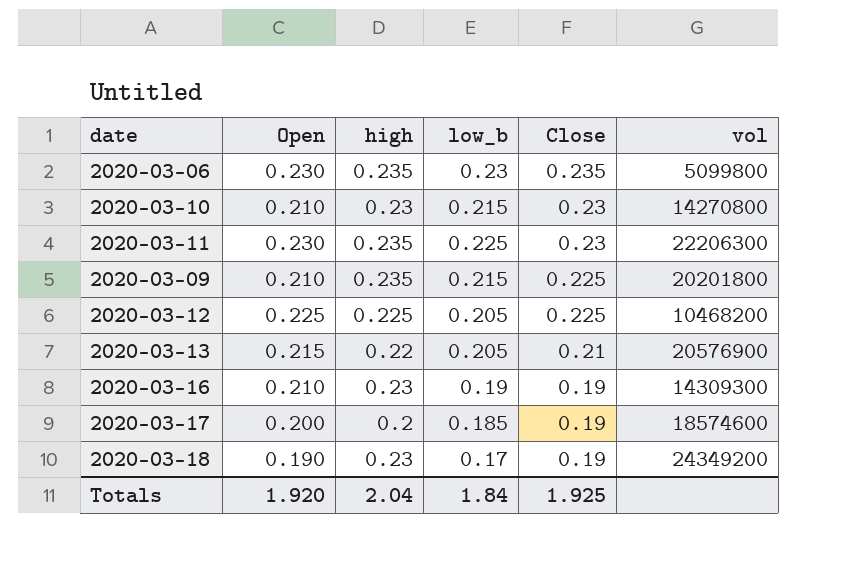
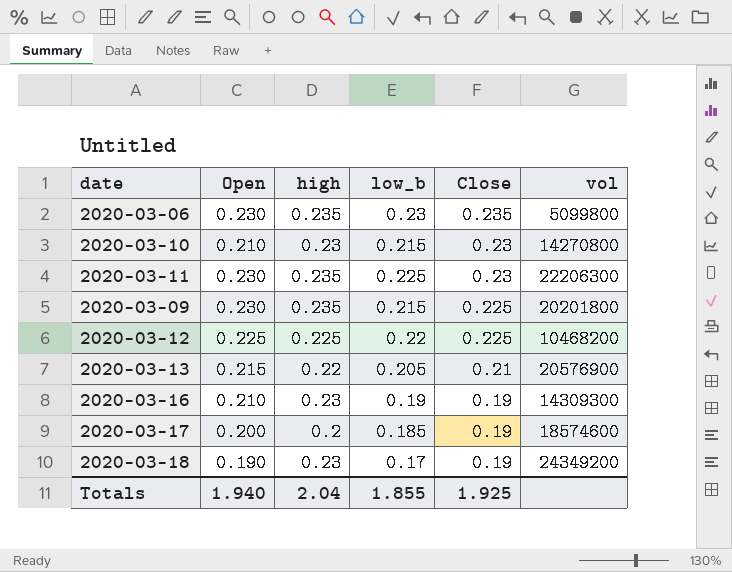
2020-03-09 | Open: 0.210 -> 0.230
2020-03-12 | low_b: 0.205 -> 0.22
Totals | Open: 1.920 -> 1.940
Totals | low_b: 1.84 -> 1.855

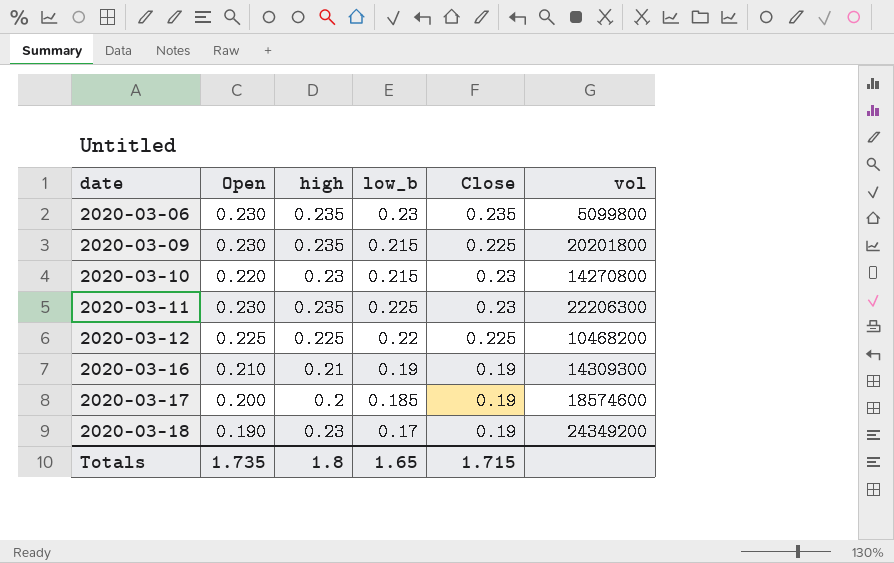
row order: Close descending -> date ascending
row 2020-03-13: 0.215 | 0.22 | 0.205 | 0.21 | 20576900 -> none
2020-03-10 | Open: 0.210 -> 0.220
2020-03-16 | high: 0.23 -> 0.21
Totals | Open: 1.940 -> 1.735
Totals | high: 2.04 -> 1.8
Totals | low_b: 1.855 -> 1.65
Totals | Close: 1.925 -> 1.715

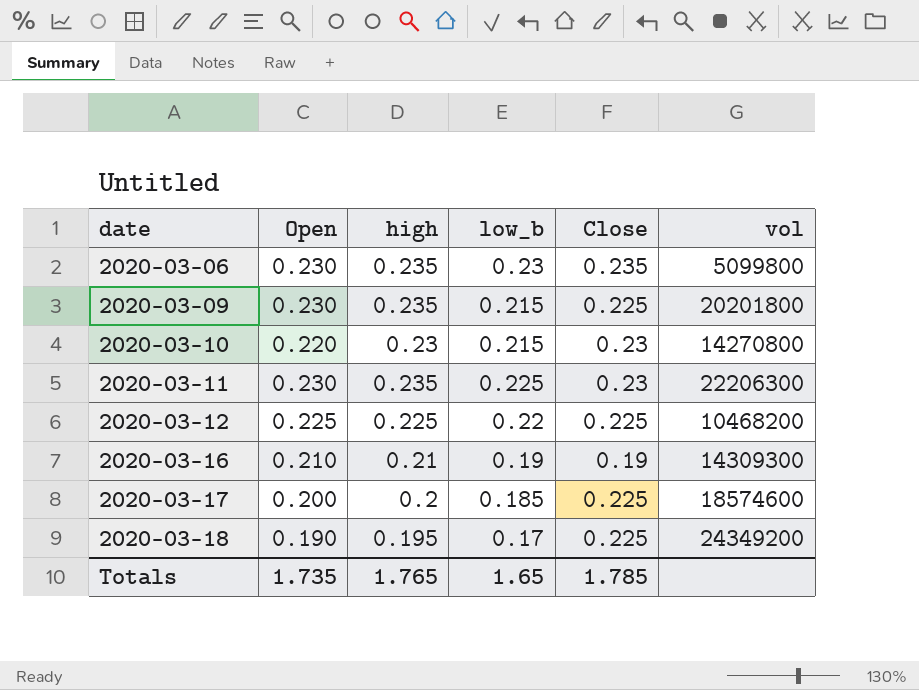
2020-03-17 | Close: 0.19 -> 0.225
2020-03-18 | high: 0.23 -> 0.195
2020-03-18 | Close: 0.19 -> 0.225
Totals | high: 1.8 -> 1.765
Totals | Close: 1.715 -> 1.785

